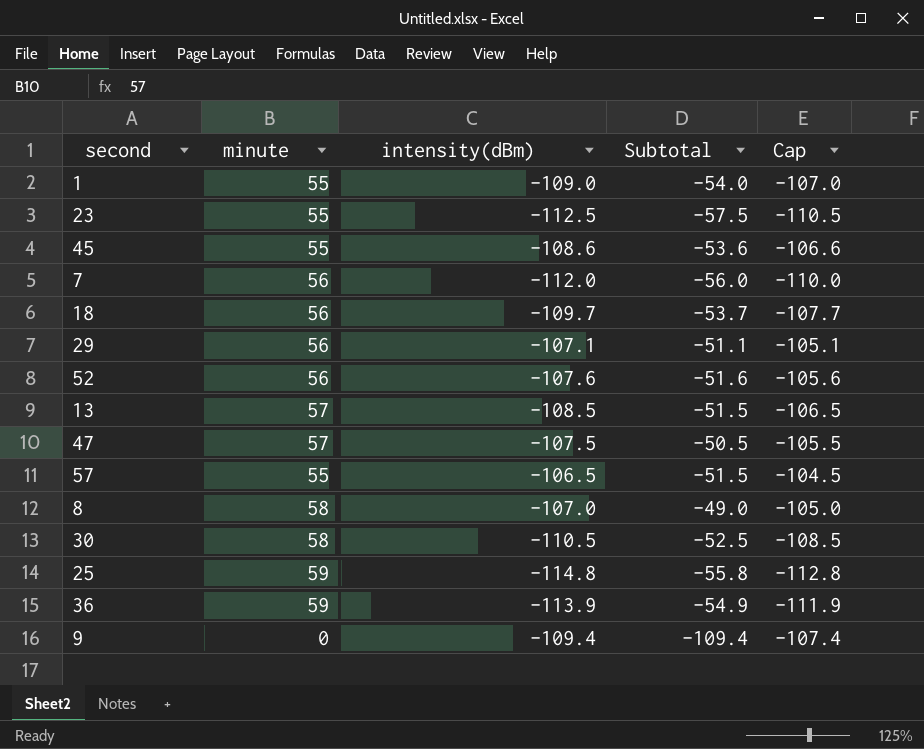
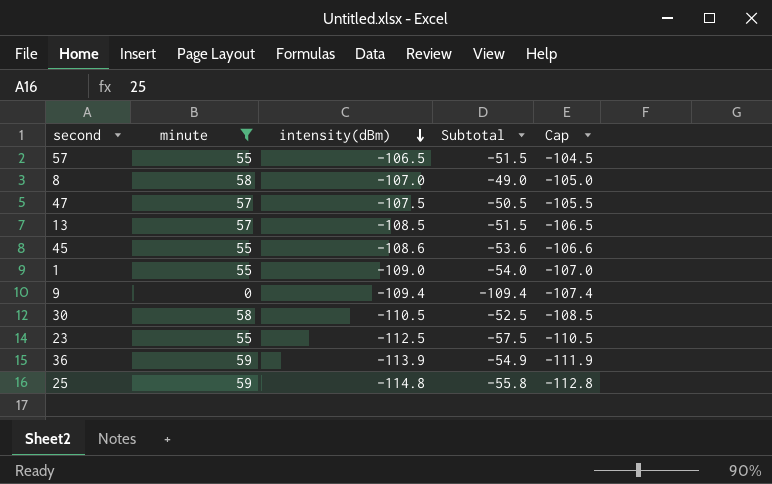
filter: none -> minute != 56
row order: none -> intensity(dBm) descending

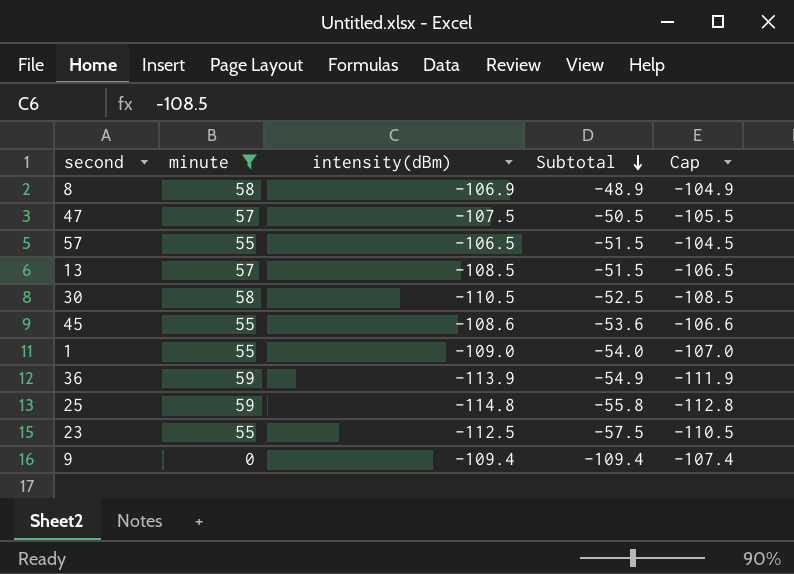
row order: intensity(dBm) descending -> Subtotal descending
8 | intensity(dBm): -107.0 -> -106.9
8 | Subtotal: -49.0 -> -48.9
8 | Cap: -105.0 -> -104.9

